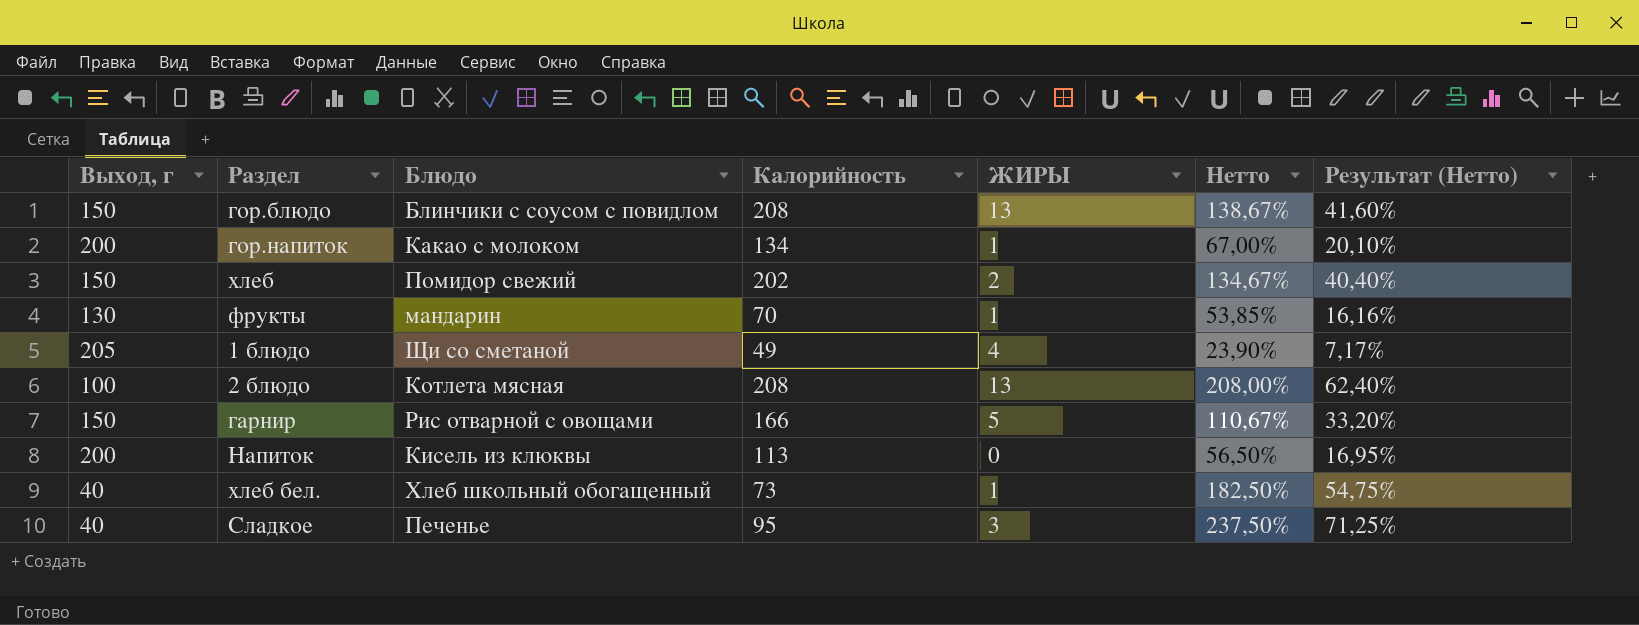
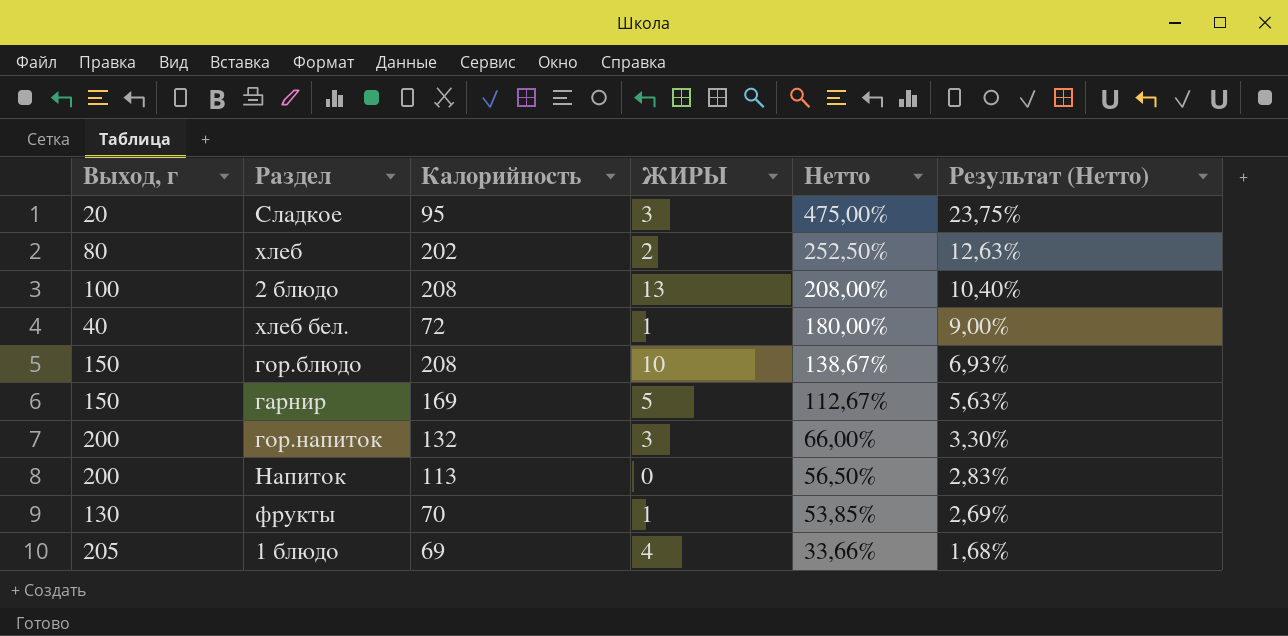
row order: none -> Нетто descending
column Блюдо | position: 3 -> none
column Результат (Нетто) | formula: [Нетто] * 0,3 -> [Нетто] * 0,05
Сладкое | Выход, г: 40 -> 20
Сладкое | Нетто: 237,50% -> 475,00%
хлеб | Выход, г: 150 -> 80
хлеб | Нетто: 134,67% -> 252,50%
хлеб бел. | Калорийность: 73 -> 72
хлеб бел. | Нетто: 182,50% -> 180,00%
гор.блюдо | ЖИРЫ: 13 -> 10
гарнир | Калорийность: 166 -> 169
гарнир | Нетто: 110,67% -> 112,67%
гор.напиток | Калорийность: 134 -> 132
гор.напиток | ЖИРЫ: 1 -> 3
гор.напиток | Нетто: 67,00% -> 66,00%
1 блюдо | Калорийность: 49 -> 69
1 блюдо | Нетто: 23,90% -> 33,66%

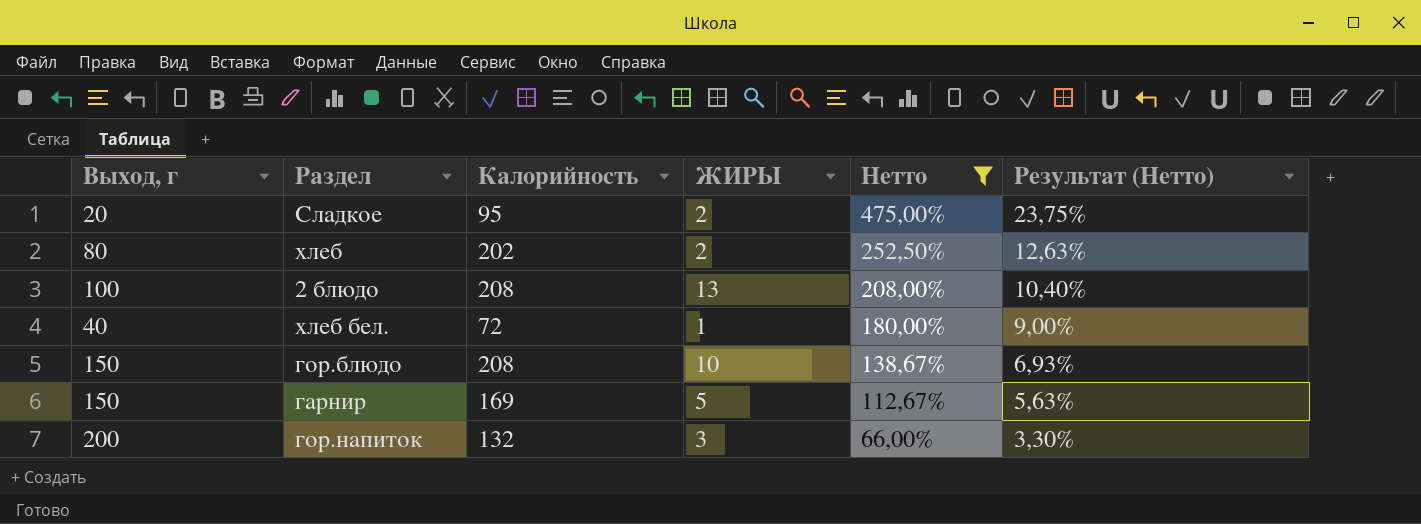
filter: none -> Нетто >= 66,00%
Сладкое | ЖИРЫ: 3 -> 2

